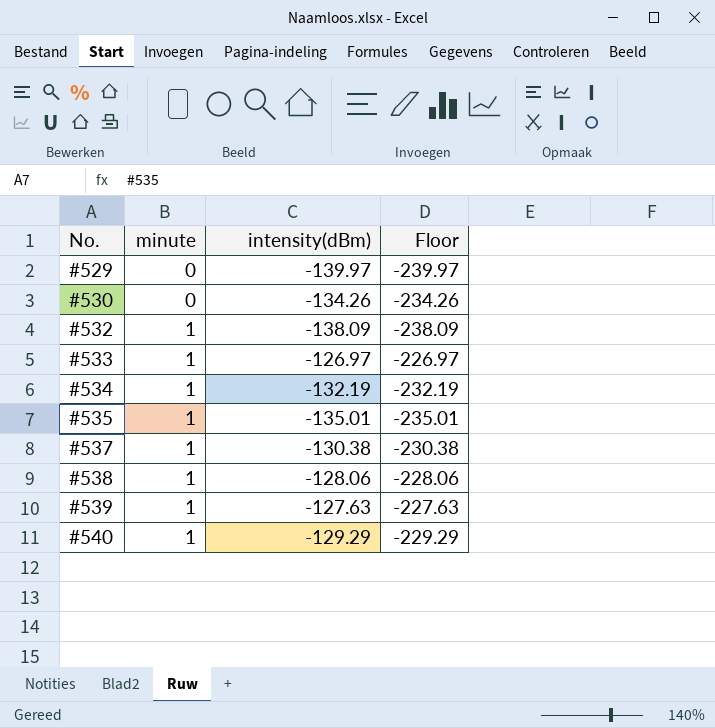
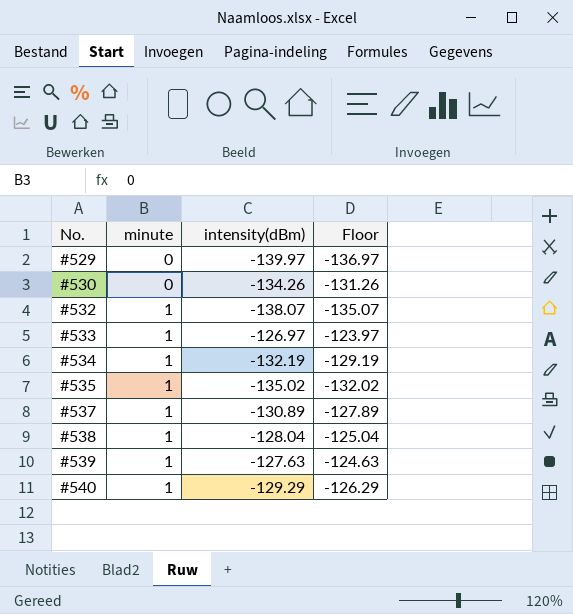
column Floor | formula: [intensity(dBm)] - 100 -> [intensity(dBm)] + 3
#532 | intensity(dBm): -138.09 -> -138.07
#535 | intensity(dBm): -135.01 -> -135.02
#537 | intensity(dBm): -130.38 -> -130.89
#538 | intensity(dBm): -128.06 -> -128.04

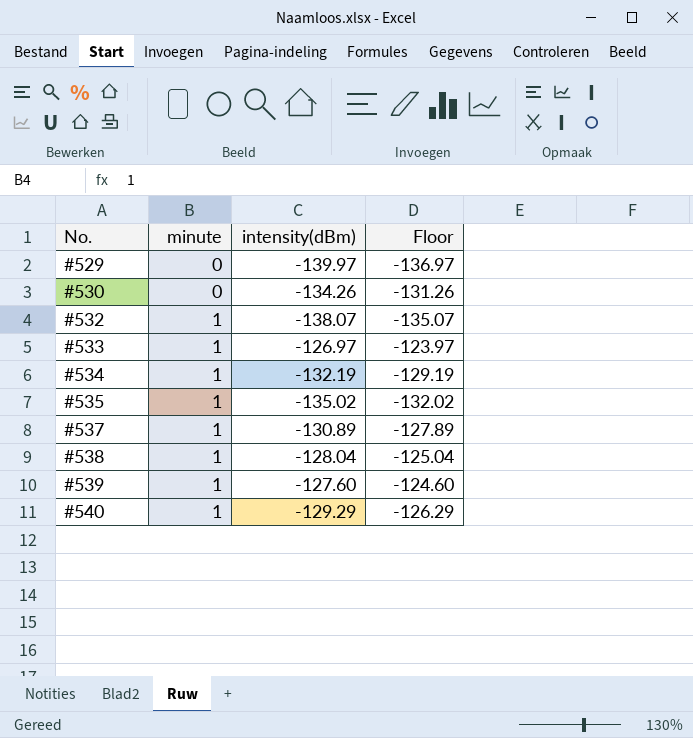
#539 | intensity(dBm): -127.63 -> -127.60
#539 | Floor: -124.63 -> -124.60

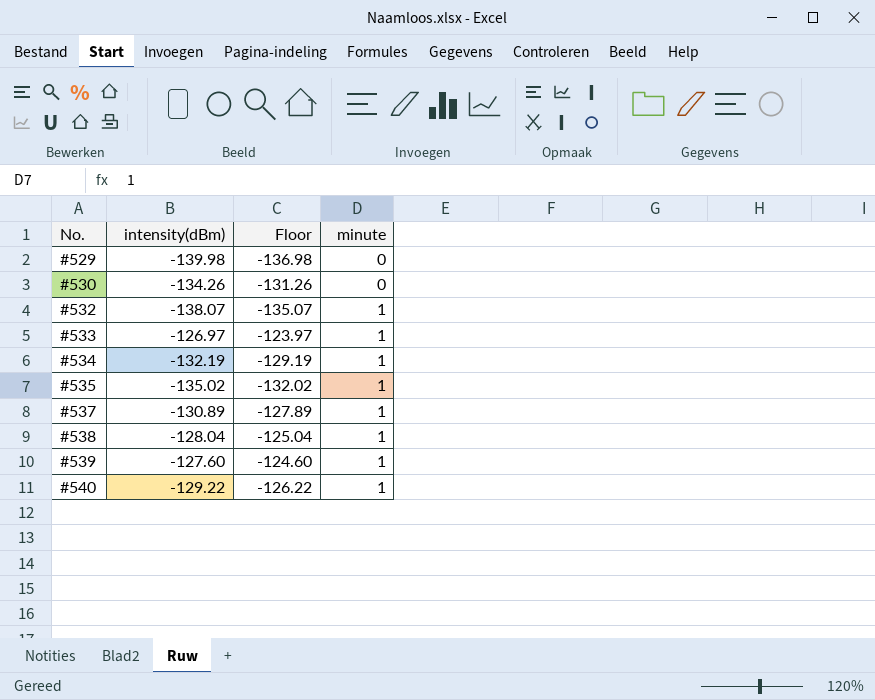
column minute | position: 2 -> 4
#529 | intensity(dBm): -139.97 -> -139.98
#529 | Floor: -136.97 -> -136.98
#540 | intensity(dBm): -129.29 -> -129.22
#540 | Floor: -126.29 -> -126.22

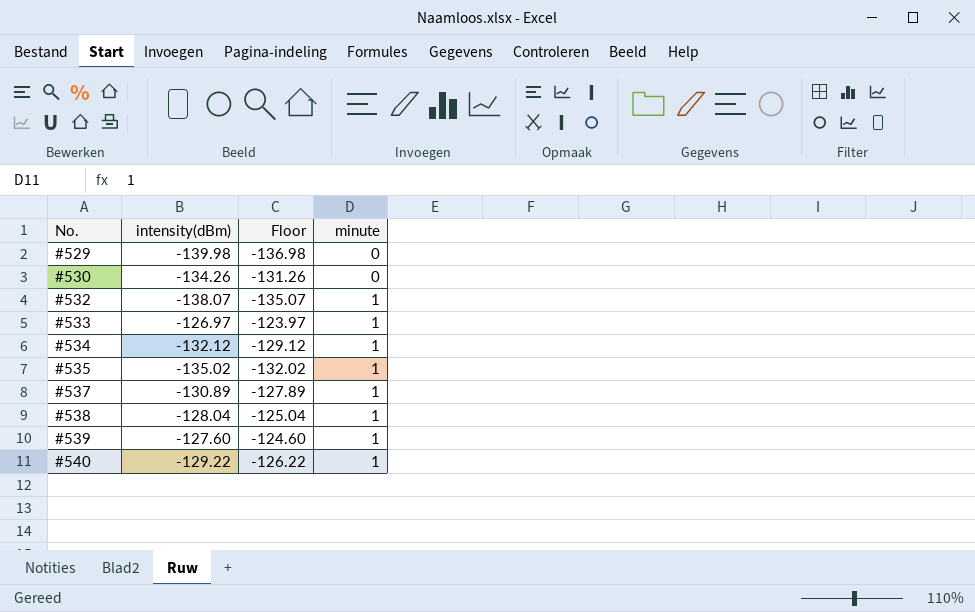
#534 | intensity(dBm): -132.19 -> -132.12
#534 | Floor: -129.19 -> -129.12

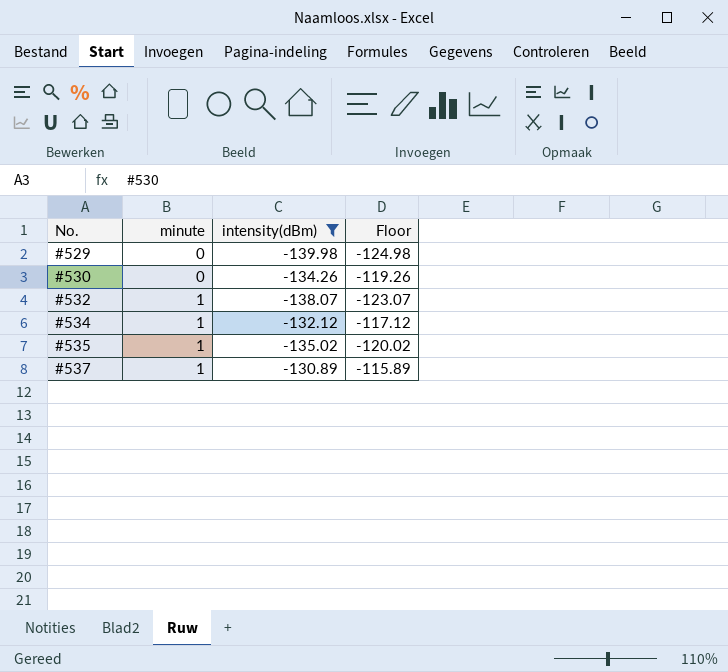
filter: none -> intensity(dBm) <= -130.89
column minute | position: 4 -> 2
column Floor | formula: [intensity(dBm)] + 3 -> [intensity(dBm)] + 15

